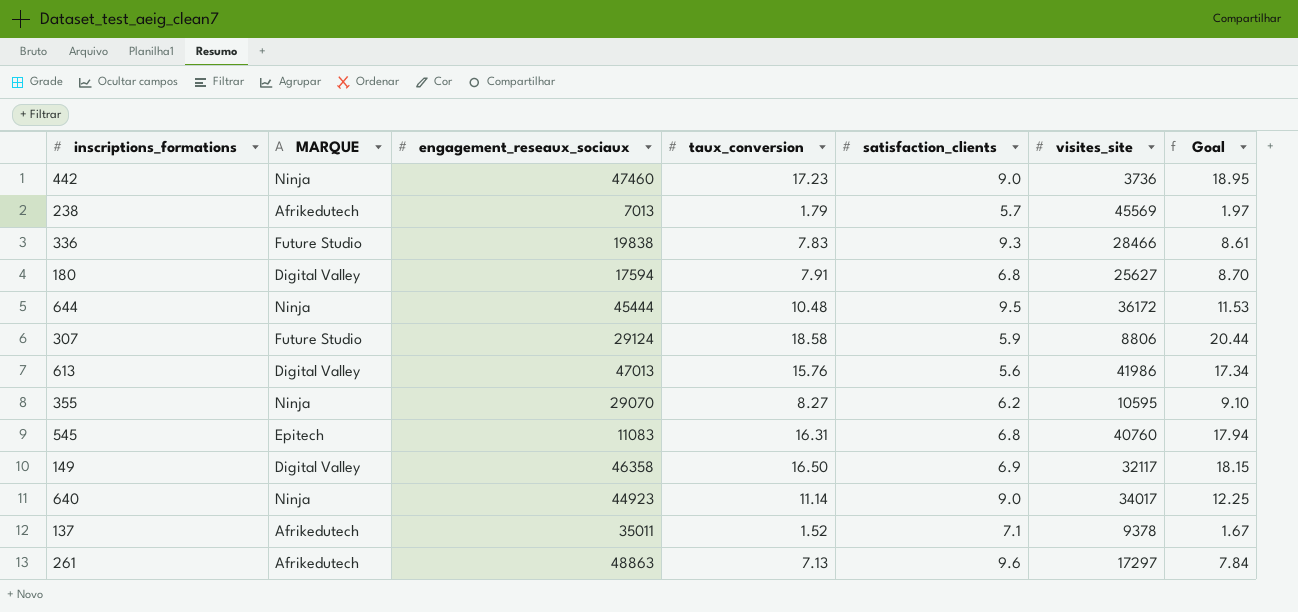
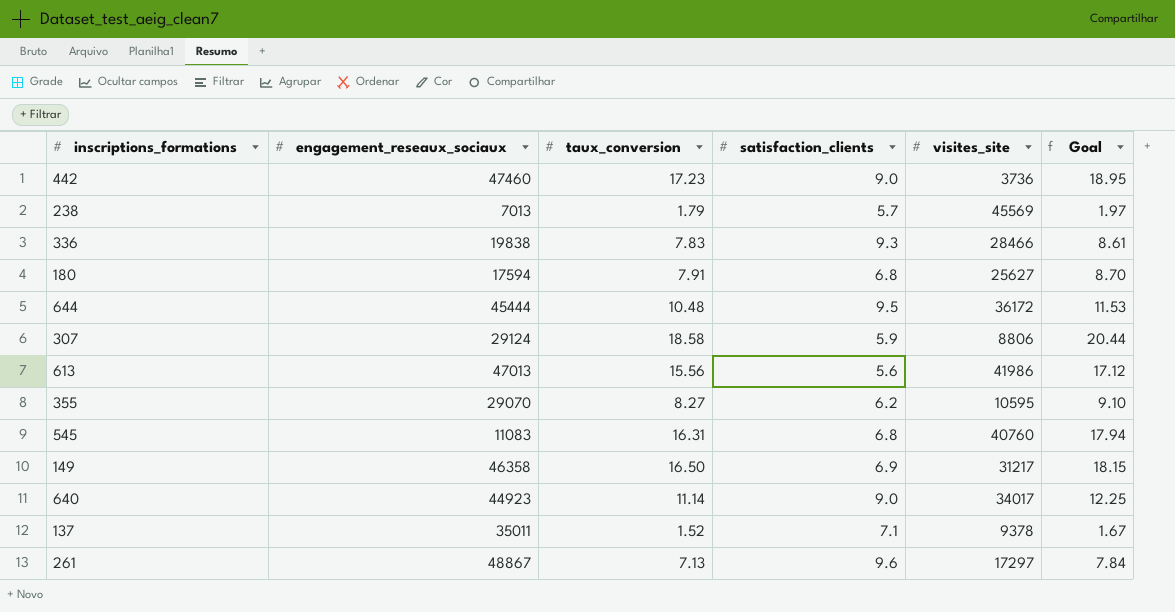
column MARQUE | position: 2 -> none
613 | taux_conversion: 15.76 -> 15.56
613 | Goal: 17.34 -> 17.12
149 | visites_site: 32117 -> 31217
261 | engagement_reseaux_sociaux: 48863 -> 48867

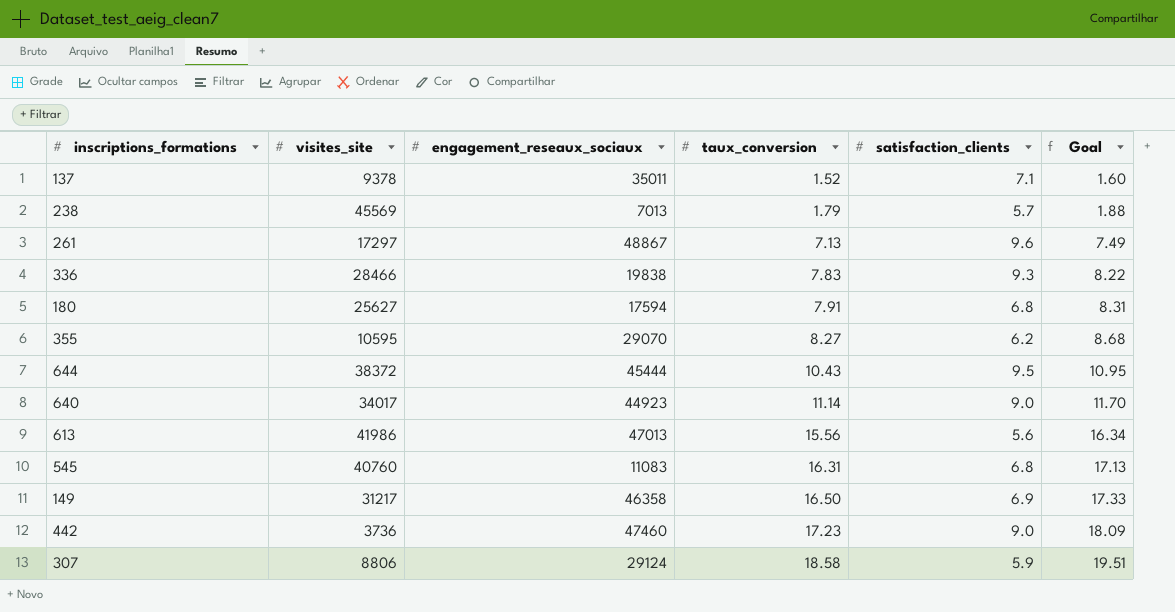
row order: none -> taux_conversion ascending
column visites_site | position: 5 -> 2
column Goal | formula: [taux_conversion] * 1.1 -> [taux_conversion] * 1.05
644 | visites_site: 36172 -> 38372
644 | taux_conversion: 10.48 -> 10.43

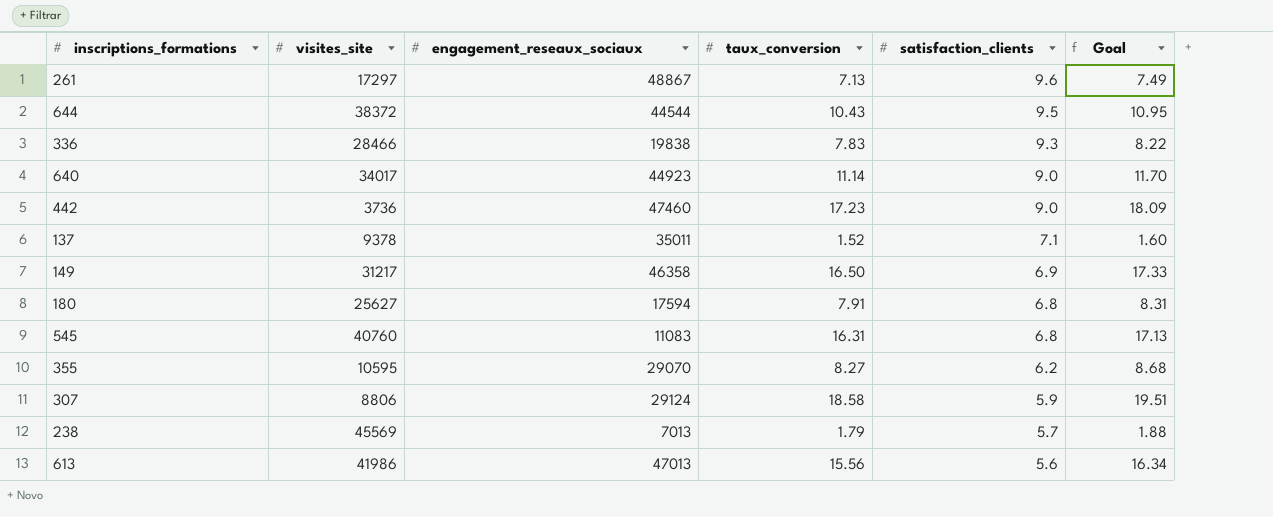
row order: taux_conversion ascending -> satisfaction_clients descending
644 | engagement_reseaux_sociaux: 45444 -> 44544

